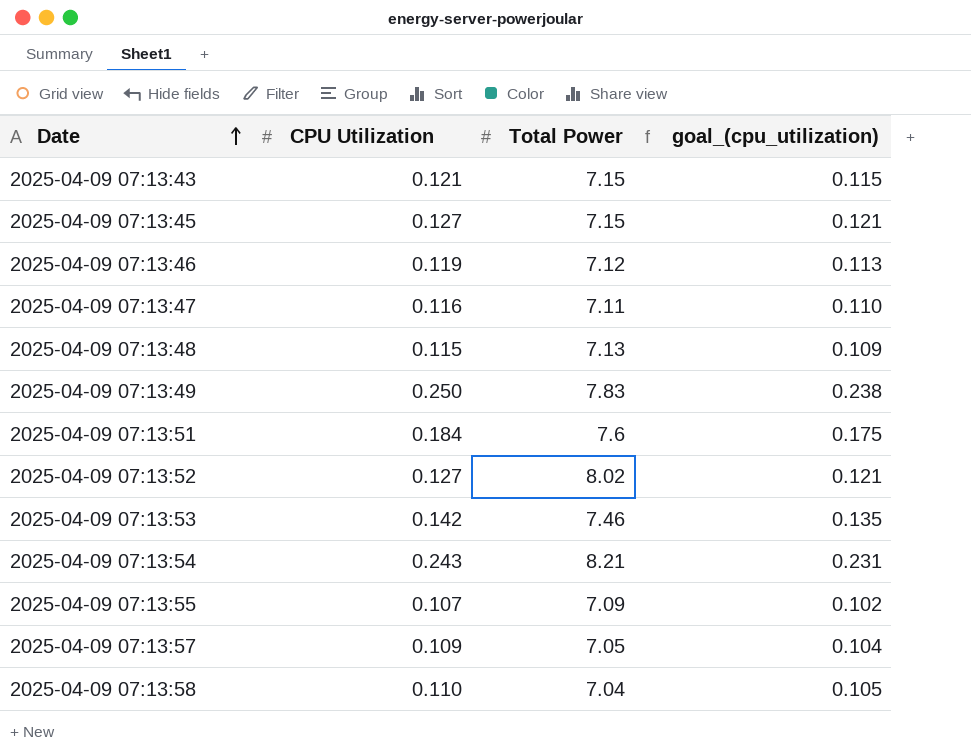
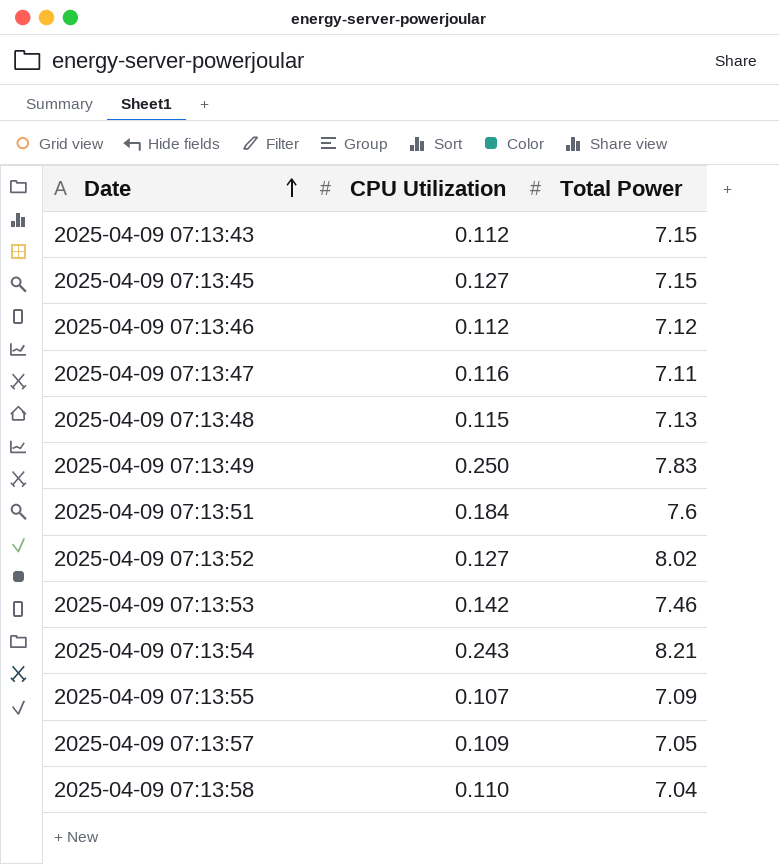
column goal_(cpu_utilization) | formula: [CPU Utilization] * 0.95 -> none
2025-04-09 07:13:43 | CPU Utilization: 0.121 -> 0.112
2025-04-09 07:13:46 | CPU Utilization: 0.119 -> 0.112

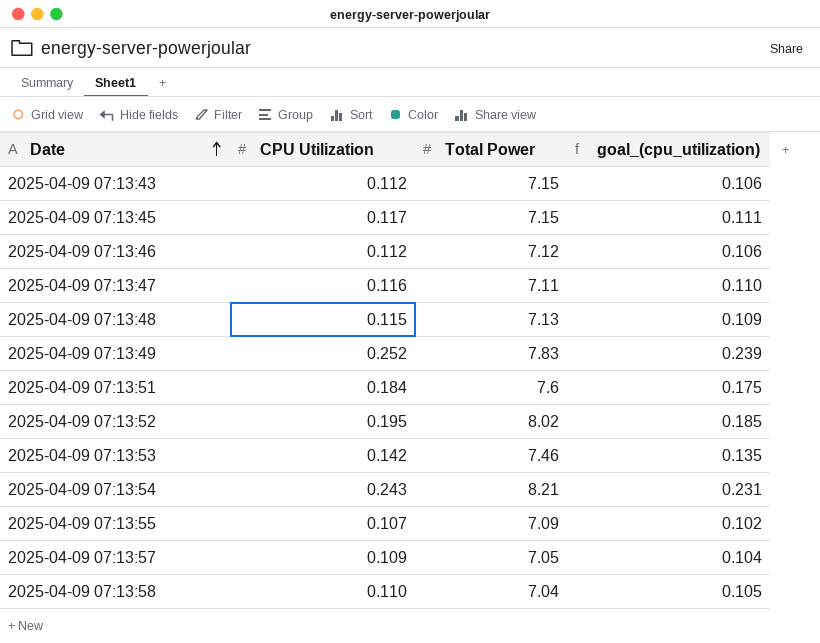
column goal_(cpu_utilization) | formula: none -> [CPU Utilization] * 0.95
2025-04-09 07:13:45 | CPU Utilization: 0.127 -> 0.117
2025-04-09 07:13:49 | CPU Utilization: 0.250 -> 0.252
2025-04-09 07:13:52 | CPU Utilization: 0.127 -> 0.195

